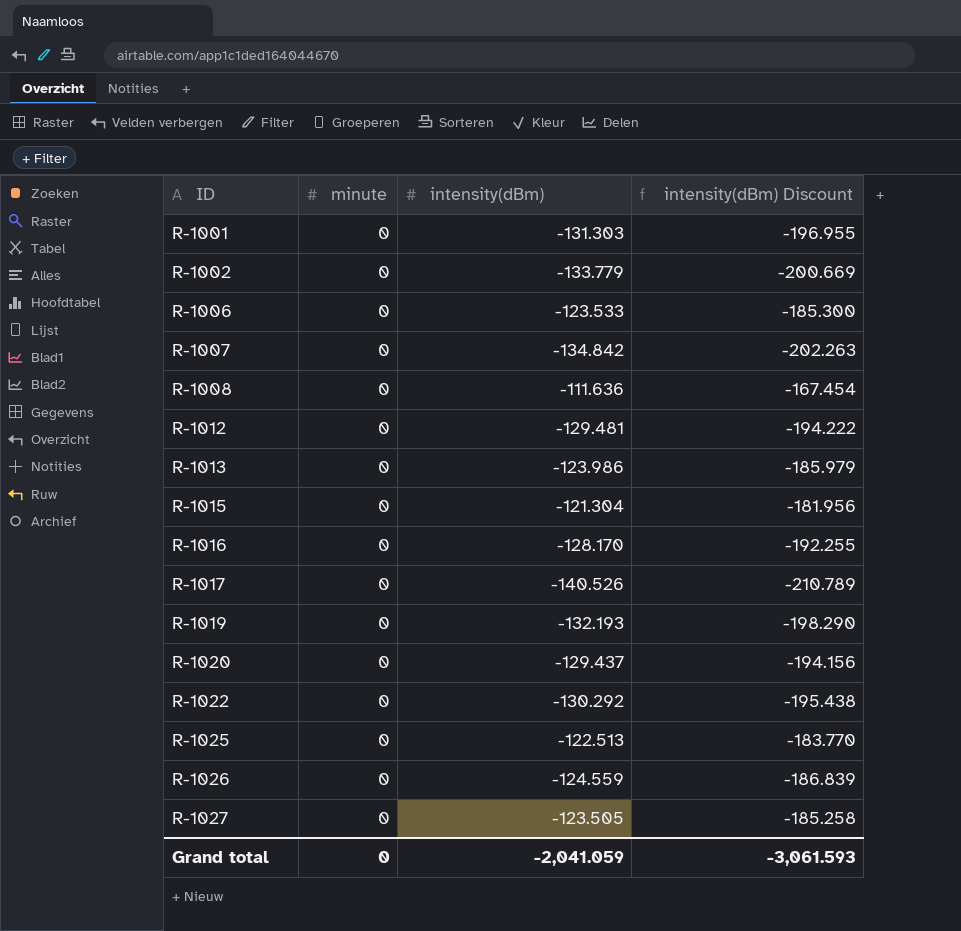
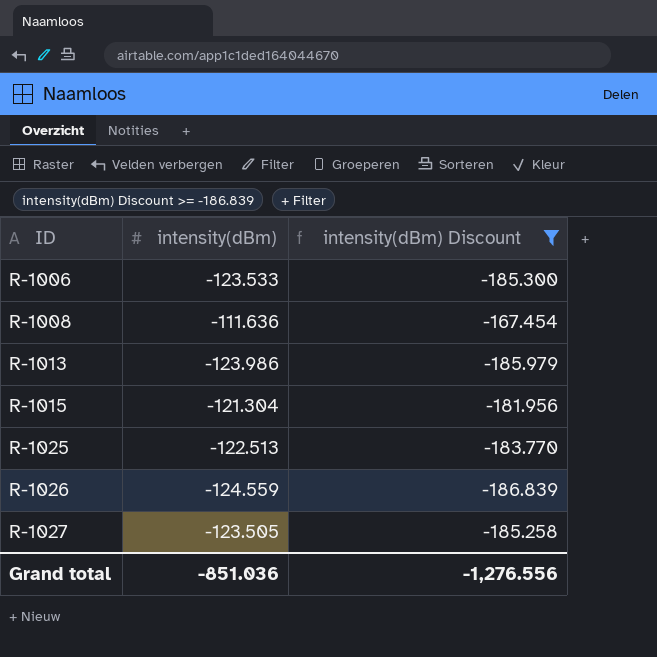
filter: none -> intensity(dBm) Discount >= -186.839
column minute | position: 2 -> none
Grand total | intensity(dBm): -2,041.059 -> -851.036
Grand total | intensity(dBm) Discount: -3,061.593 -> -1,276.556

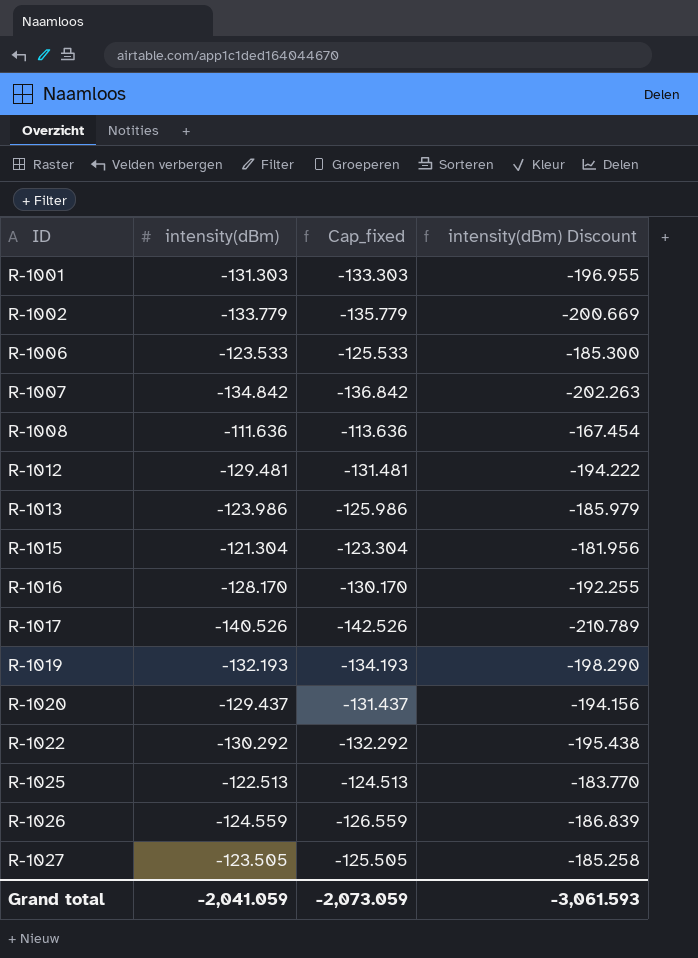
filter: intensity(dBm) Discount >= -186.839 -> none
column Cap_fixed | formula: none -> [intensity(dBm)] - 2
Grand total | intensity(dBm): -851.036 -> -2,041.059
Grand total | intensity(dBm) Discount: -1,276.556 -> -3,061.593

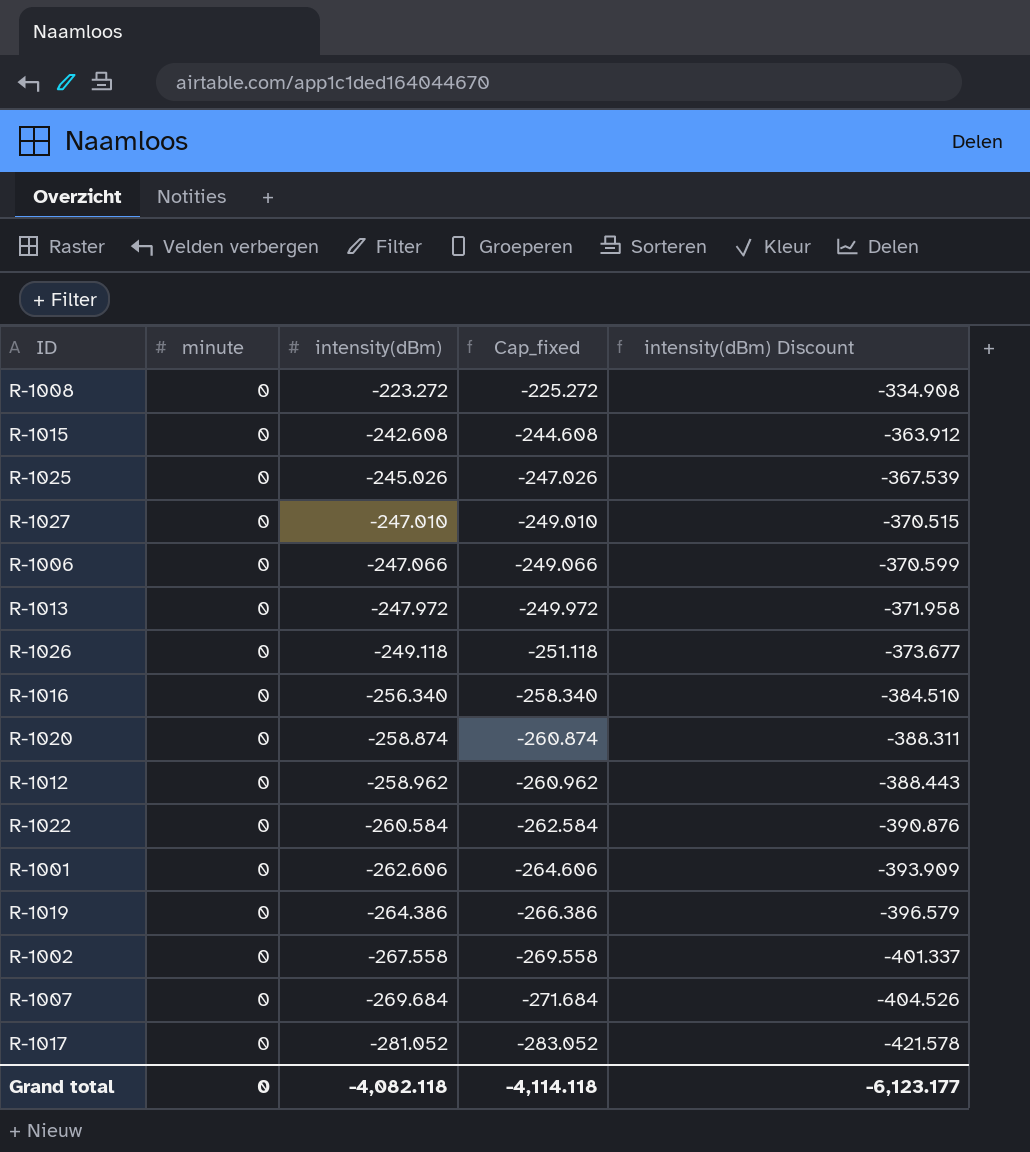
row order: ID ascending -> intensity(dBm) descending
column minute | position: none -> 2
R-1008 | intensity(dBm): -111.636 -> -223.272
R-1008 | Cap_fixed: -113.636 -> -225.272
R-1008 | intensity(dBm) Discount: -167.454 -> -334.908
R-1015 | intensity(dBm): -121.304 -> -242.608
R-1015 | Cap_fixed: -123.304 -> -244.608
R-1015 | intensity(dBm) Discount: -181.956 -> -363.912
R-1025 | intensity(dBm): -122.513 -> -245.026
R-1025 | Cap_fixed: -124.513 -> -247.026
R-1025 | intensity(dBm) Discount: -183.770 -> -367.539
R-1027 | intensity(dBm): -123.505 -> -247.010
R-1027 | Cap_fixed: -125.505 -> -249.010
R-1027 | intensity(dBm) Discount: -185.258 -> -370.515
R-1006 | intensity(dBm): -123.533 -> -247.066
R-1006 | Cap_fixed: -125.533 -> -249.066
R-1006 | intensity(dBm) Discount: -185.300 -> -370.599
R-1013 | intensity(dBm): -123.986 -> -247.972
R-1013 | Cap_fixed: -125.986 -> -249.972
R-1013 | intensity(dBm) Discount: -185.979 -> -371.958
R-1026 | intensity(dBm): -124.559 -> -249.118
R-1026 | Cap_fixed: -126.559 -> -251.118
R-1026 | intensity(dBm) Discount: -186.839 -> -373.677
R-1016 | intensity(dBm): -128.170 -> -256.340
R-1016 | Cap_fixed: -130.170 -> -258.340
R-1016 | intensity(dBm) Discount: -192.255 -> -384.510
R-1020 | intensity(dBm): -129.437 -> -258.874
R-1020 | Cap_fixed: -131.437 -> -260.874
R-1020 | intensity(dBm) Discount: -194.156 -> -388.311
R-1012 | intensity(dBm): -129.481 -> -258.962
R-1012 | Cap_fixed: -131.481 -> -260.962
R-1012 | intensity(dBm) Discount: -194.222 -> -388.443
R-1022 | intensity(dBm): -130.292 -> -260.584
R-1022 | Cap_fixed: -132.292 -> -262.584
R-1022 | intensity(dBm) Discount: -195.438 -> -390.876
R-1001 | intensity(dBm): -131.303 -> -262.606
R-1001 | Cap_fixed: -133.303 -> -264.606
R-1001 | intensity(dBm) Discount: -196.955 -> -393.909
R-1019 | intensity(dBm): -132.193 -> -264.386
R-1019 | Cap_fixed: -134.193 -> -266.386
R-1019 | intensity(dBm) Discount: -198.290 -> -396.579
R-1002 | intensity(dBm): -133.779 -> -267.558
R-1002 | Cap_fixed: -135.779 -> -269.558
R-1002 | intensity(dBm) Discount: -200.669 -> -401.337
R-1007 | intensity(dBm): -134.842 -> -269.684
R-1007 | Cap_fixed: -136.842 -> -271.684
R-1007 | intensity(dBm) Discount: -202.263 -> -404.526
R-1017 | intensity(dBm): -140.526 -> -281.052
R-1017 | Cap_fixed: -142.526 -> -283.052
R-1017 | intensity(dBm) Discount: -210.789 -> -421.578
Grand total | intensity(dBm): -2,041.059 -> -4,082.118
Grand total | Cap_fixed: -2,073.059 -> -4,114.118
Grand total | intensity(dBm) Discount: -3,061.593 -> -6,123.177

